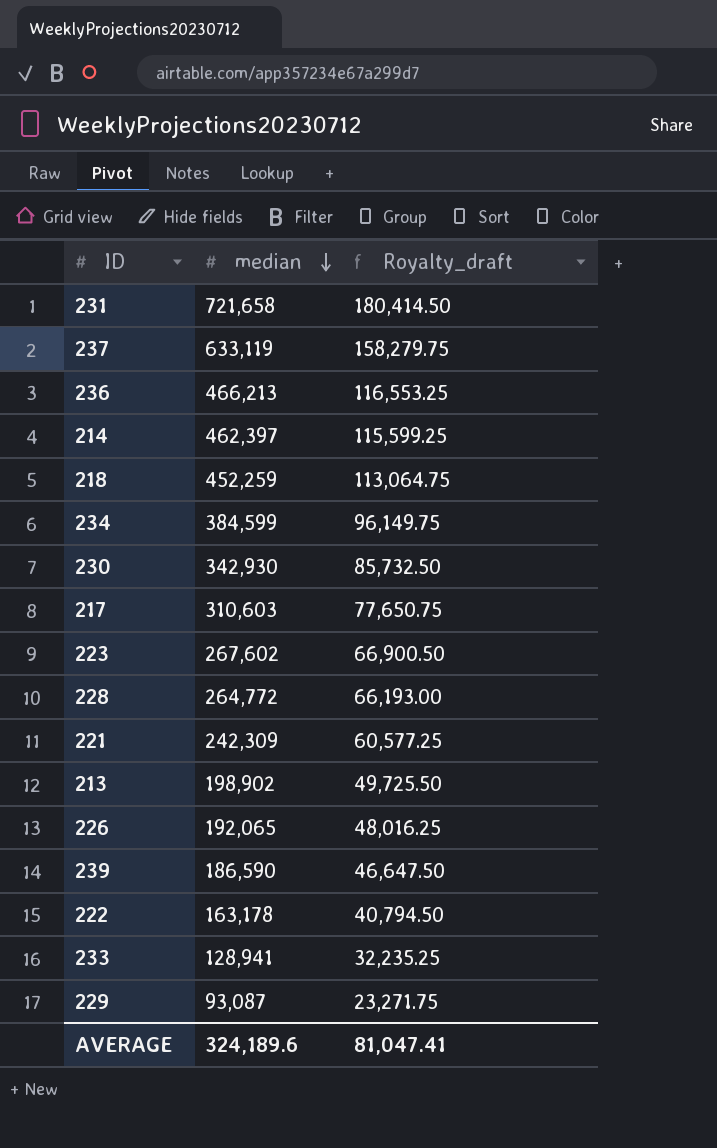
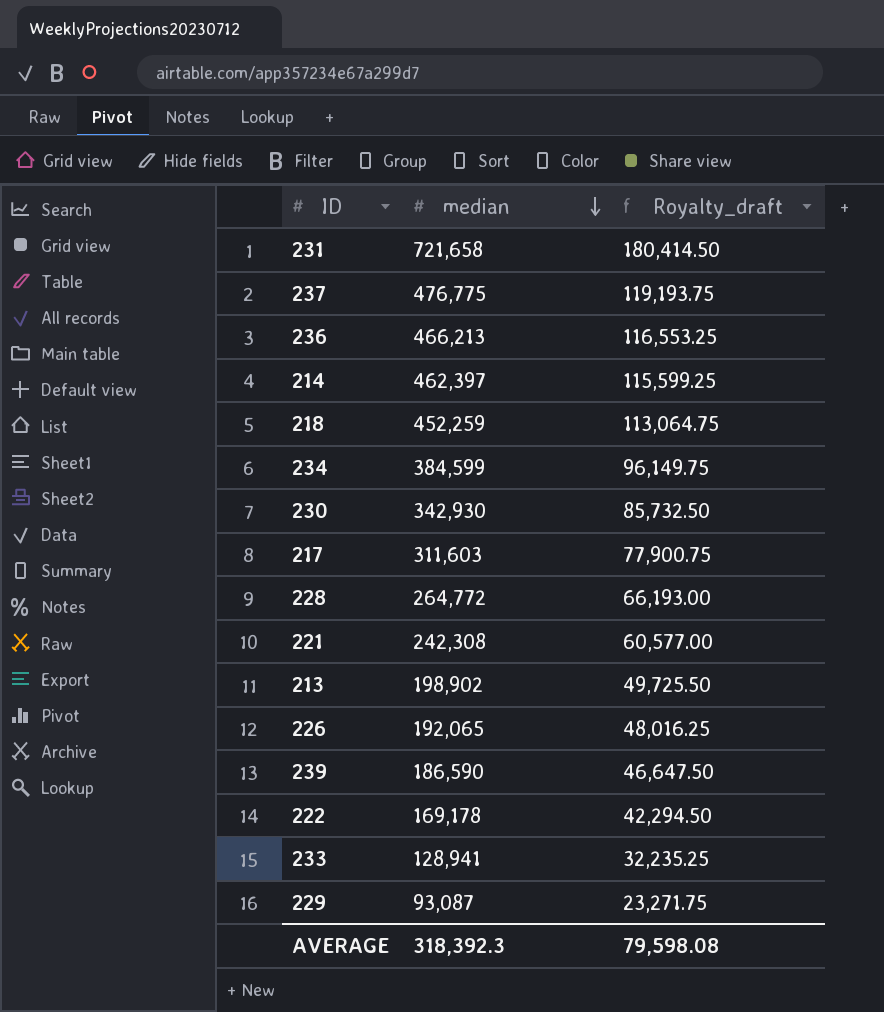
row 223: 267,602 | 66,900.50 -> none
237 | median: 633,119 -> 476,775
237 | Royalty_draft: 158,279.75 -> 119,193.75
217 | median: 310,603 -> 311,603
217 | Royalty_draft: 77,650.75 -> 77,900.75
221 | median: 242,309 -> 242,308
221 | Royalty_draft: 60,577.25 -> 60,577.00
222 | median: 163,178 -> 169,178
222 | Royalty_draft: 40,794.50 -> 42,294.50
AVERAGE | median: 324,189.6 -> 318,392.3
AVERAGE | Royalty_draft: 81,047.41 -> 79,598.08

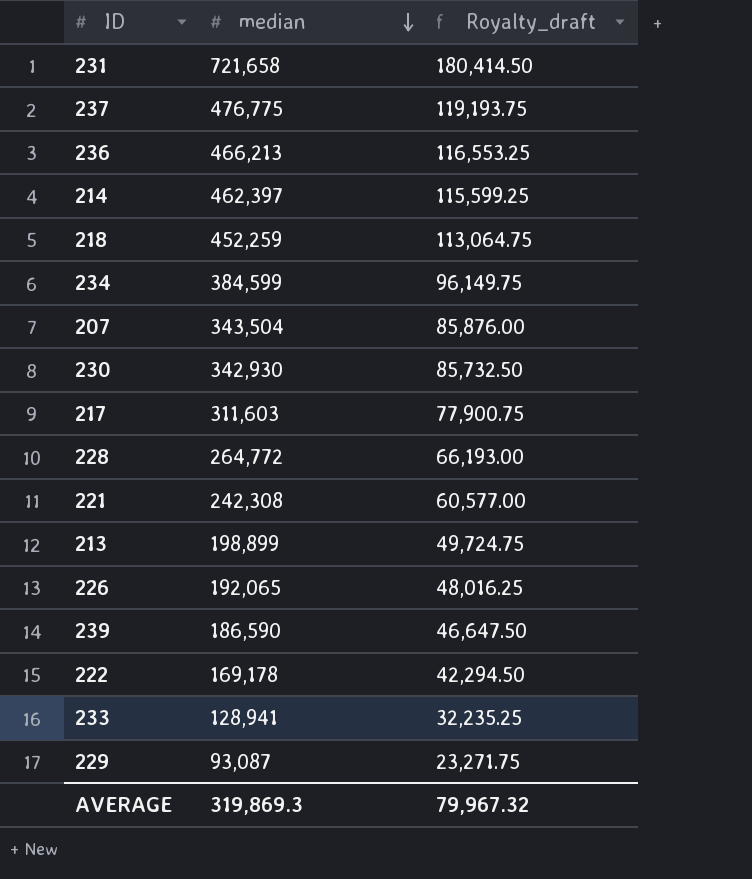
row 207: none -> 343,504 | 85,876.00
213 | median: 198,902 -> 198,899
213 | Royalty_draft: 49,725.50 -> 49,724.75
AVERAGE | median: 318,392.3 -> 319,869.3
AVERAGE | Royalty_draft: 79,598.08 -> 79,967.32

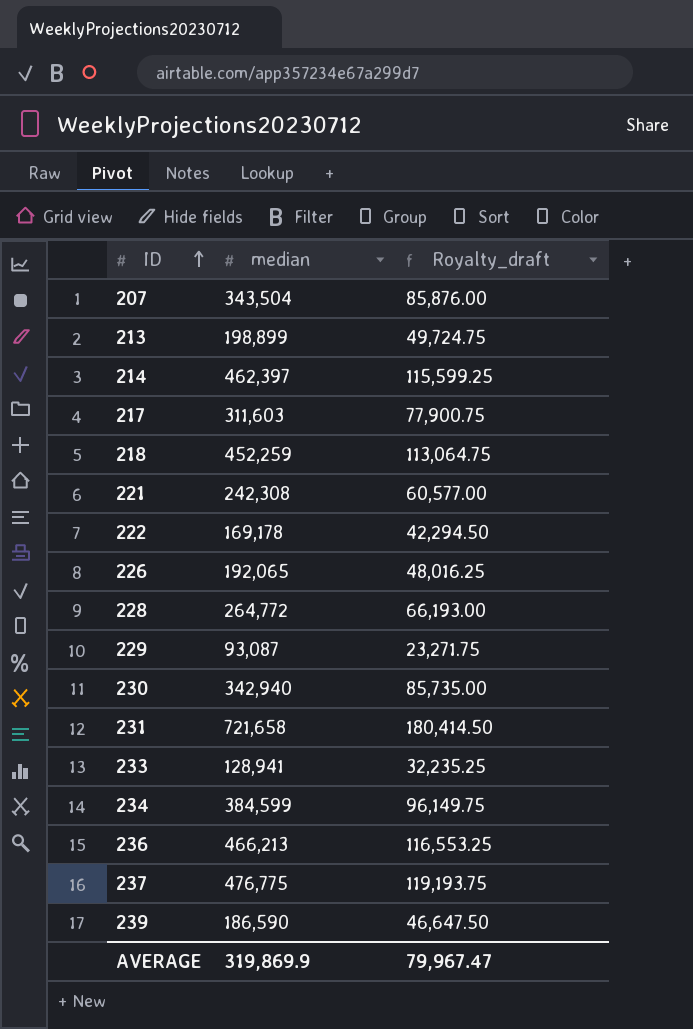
row order: median descending -> ID ascending
230 | median: 342,930 -> 342,940
230 | Royalty_draft: 85,732.50 -> 85,735.00
AVERAGE | median: 319,869.3 -> 319,869.9
AVERAGE | Royalty_draft: 79,967.32 -> 79,967.47

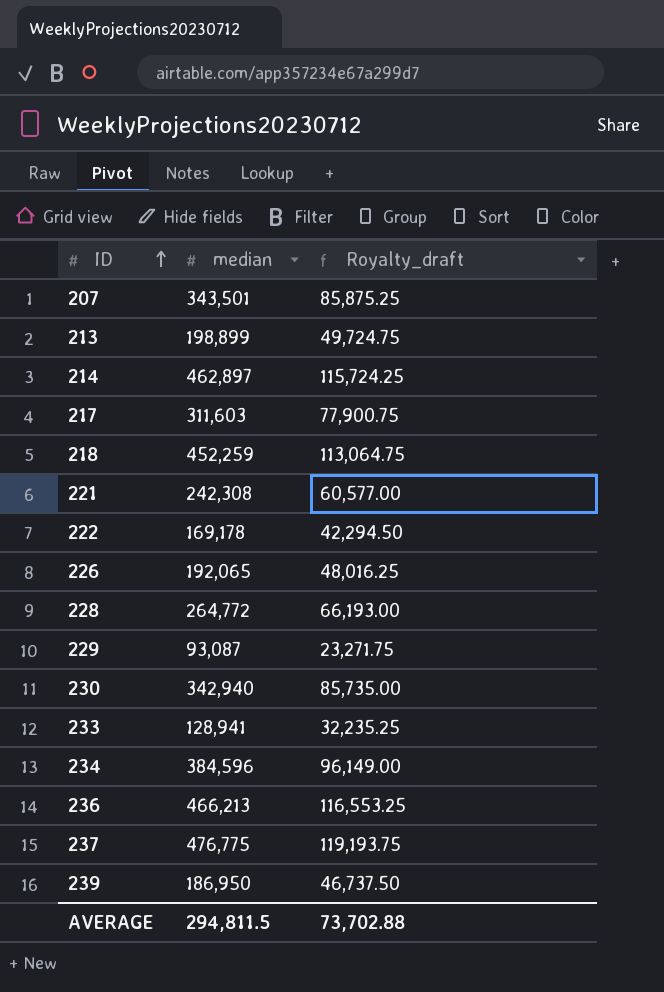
row 231: 721,658 | 180,414.50 -> none
207 | median: 343,504 -> 343,501
207 | Royalty_draft: 85,876.00 -> 85,875.25
214 | median: 462,397 -> 462,897
214 | Royalty_draft: 115,599.25 -> 115,724.25
234 | median: 384,599 -> 384,596
234 | Royalty_draft: 96,149.75 -> 96,149.00
239 | median: 186,590 -> 186,950
239 | Royalty_draft: 46,647.50 -> 46,737.50
AVERAGE | median: 319,869.9 -> 294,811.5
AVERAGE | Royalty_draft: 79,967.47 -> 73,702.88

